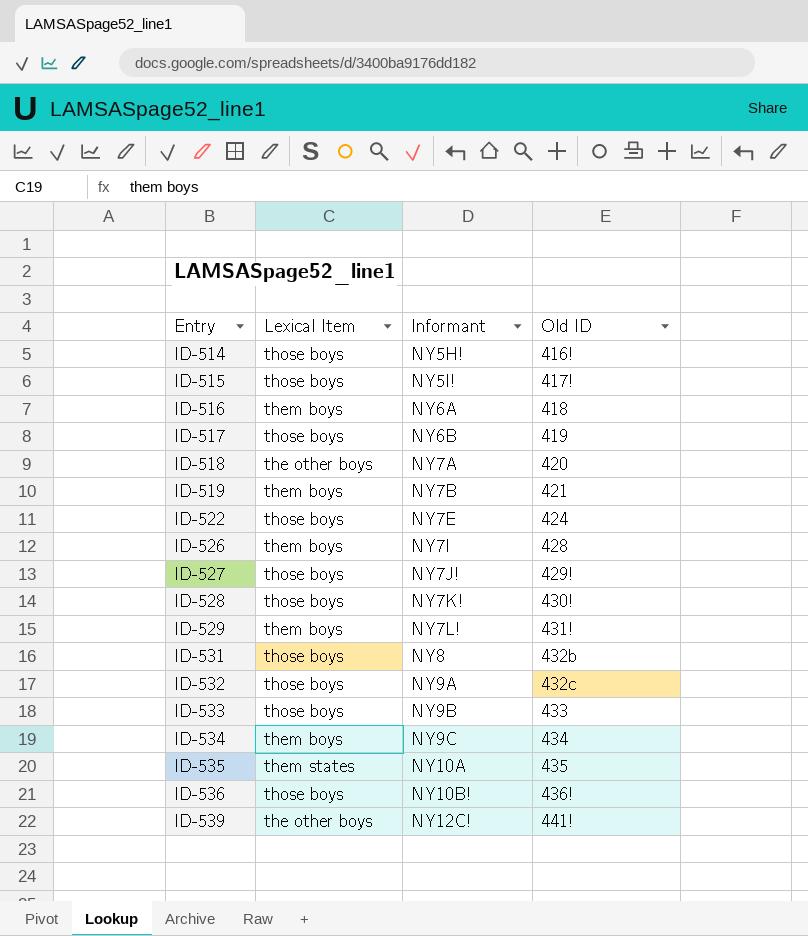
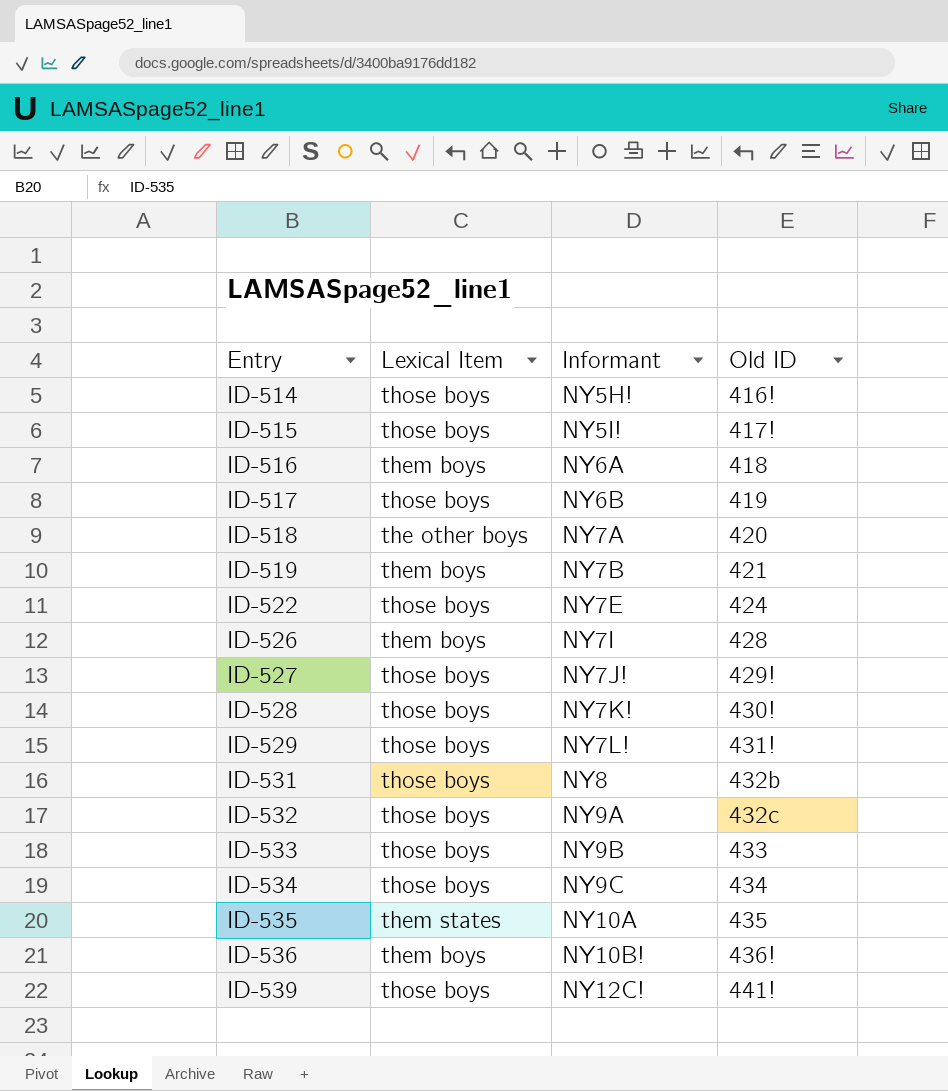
ID-529 | Lexical Item: them boys -> those boys
ID-534 | Lexical Item: them boys -> those boys
ID-536 | Lexical Item: those boys -> them boys
ID-539 | Lexical Item: the other boys -> those boys

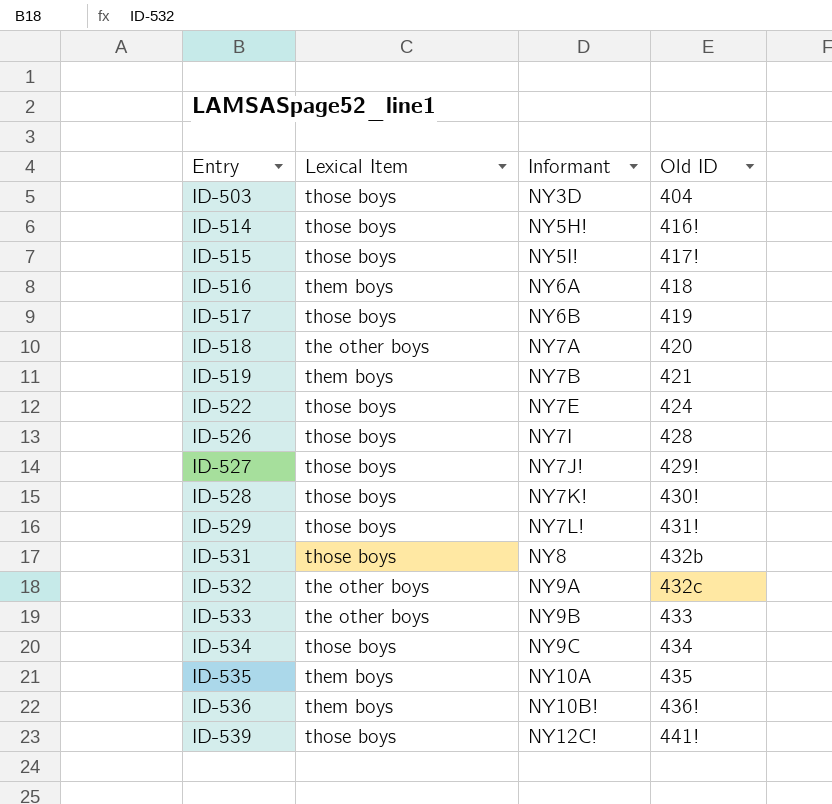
row ID-503: none -> those boys | NY3D | 404
ID-526 | Lexical Item: them boys -> those boys
ID-532 | Lexical Item: those boys -> the other boys
ID-533 | Lexical Item: those boys -> the other boys
ID-535 | Lexical Item: them states -> them boys

